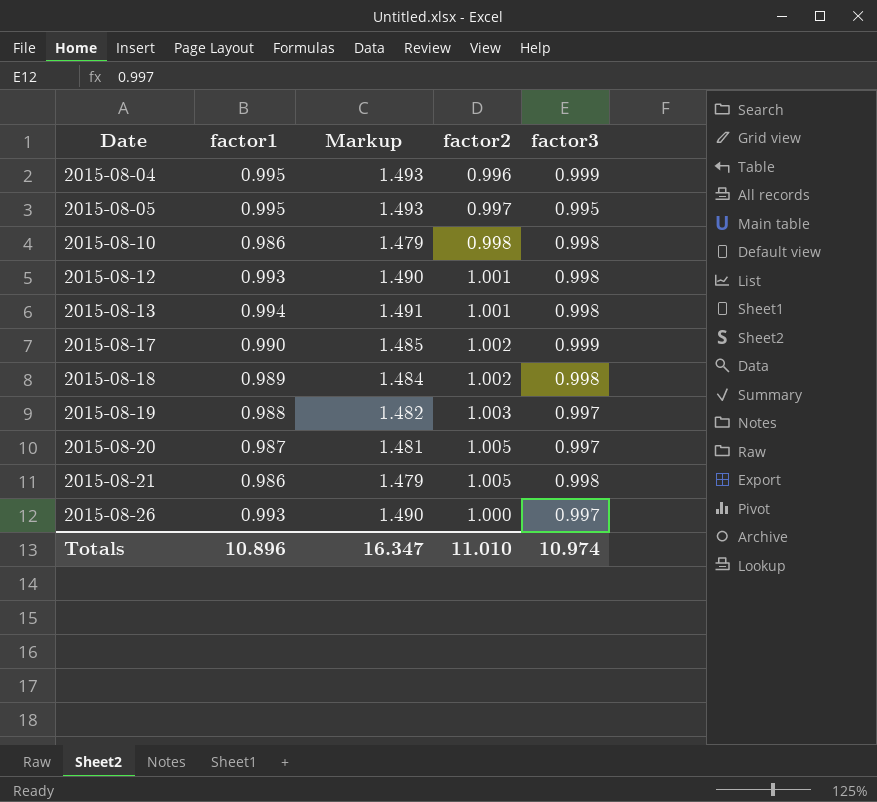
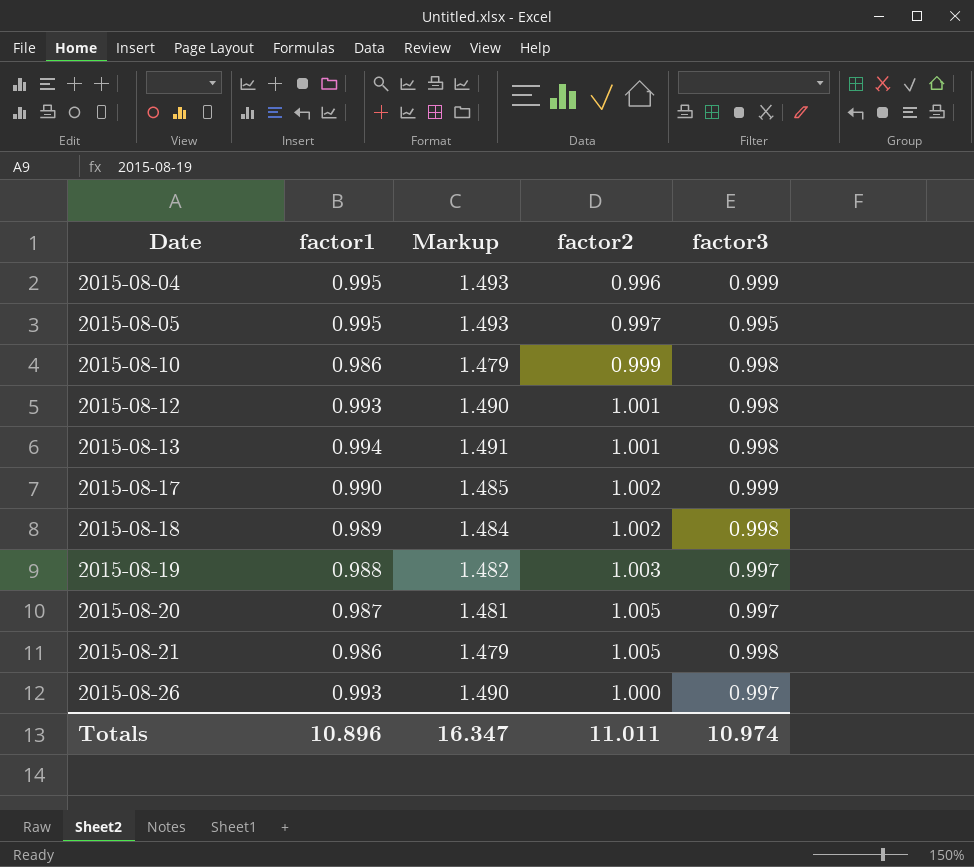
2015-08-10 | factor2: 0.998 -> 0.999
Totals | factor2: 11.010 -> 11.011

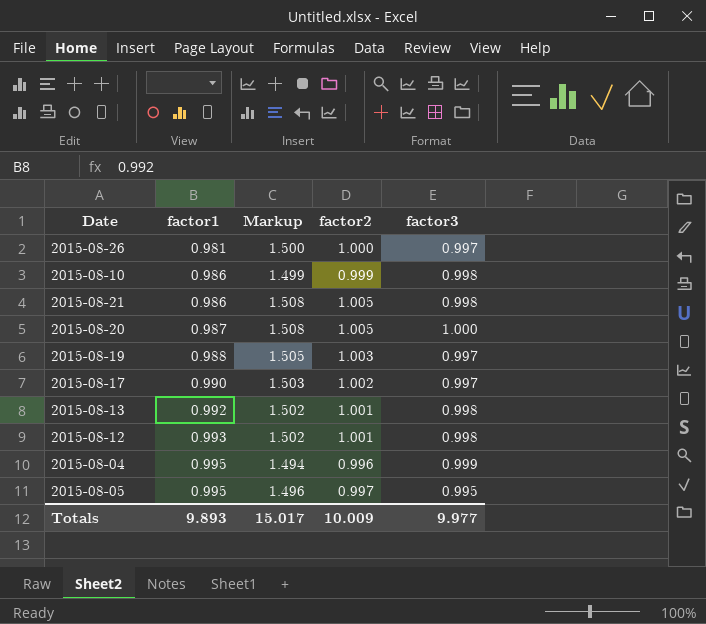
row order: Date ascending -> factor1 ascending
column Markup | formula: [factor1] * 1.5 -> [factor2] * 1.5
row 2015-08-18: 0.989 | 1.484 | 1.002 | 0.998 -> none
2015-08-26 | factor1: 0.993 -> 0.981
2015-08-20 | factor3: 0.997 -> 1.000
2015-08-17 | factor3: 0.999 -> 0.997
2015-08-13 | factor1: 0.994 -> 0.992
Totals | factor1: 10.896 -> 9.893
Totals | Markup: 16.347 -> 15.017
Totals | factor2: 11.011 -> 10.009
Totals | factor3: 10.974 -> 9.977

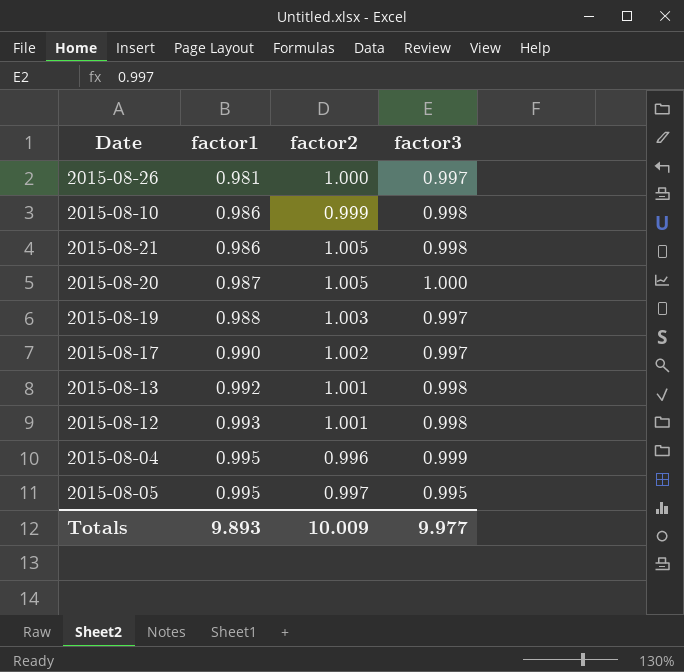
column Markup | formula: [factor2] * 1.5 -> none

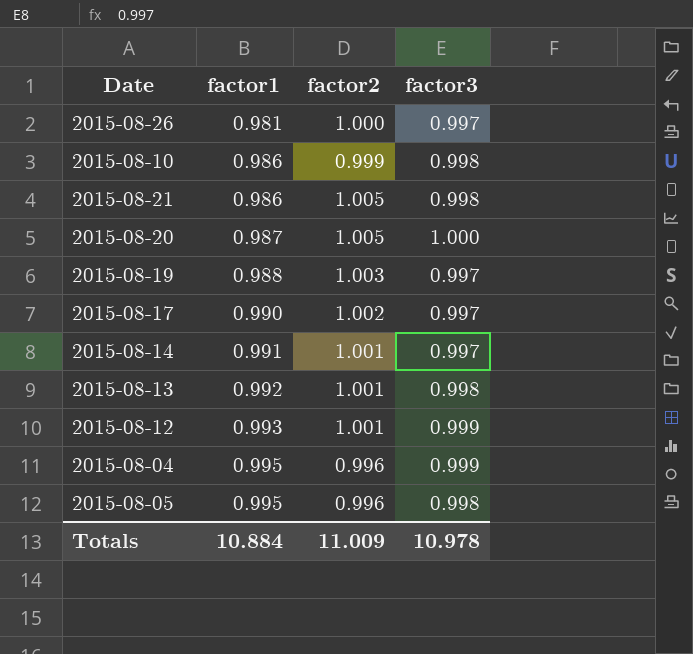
row 2015-08-14: none -> 0.991 | 1.001 | 0.997
2015-08-12 | factor3: 0.998 -> 0.999
2015-08-05 | factor2: 0.997 -> 0.996
2015-08-05 | factor3: 0.995 -> 0.998
Totals | factor1: 9.893 -> 10.884
Totals | factor2: 10.009 -> 11.009
Totals | factor3: 9.977 -> 10.978

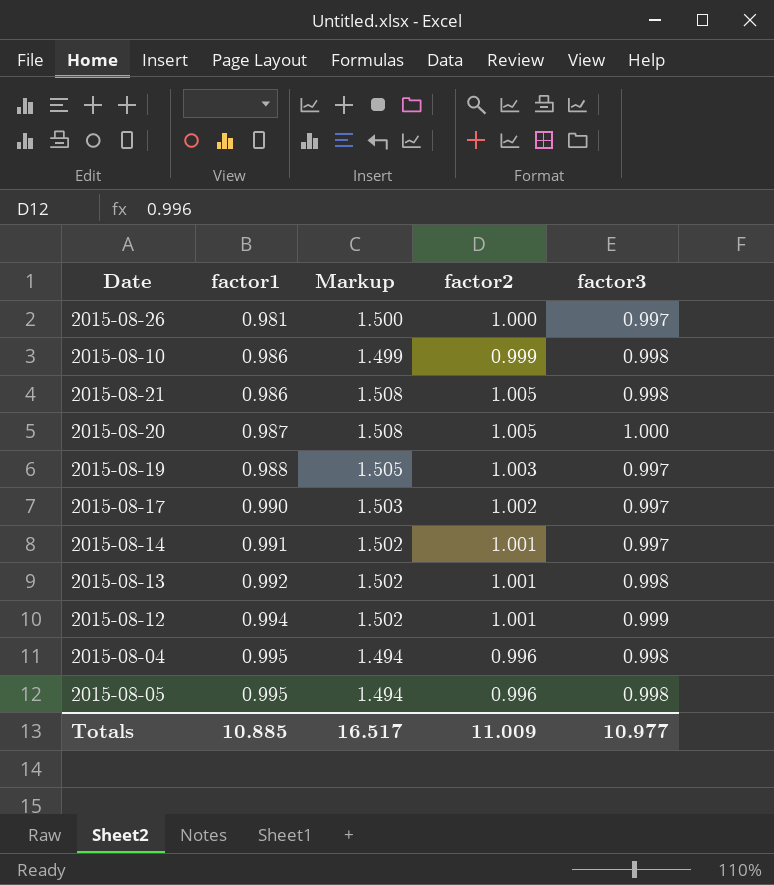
column Markup | formula: none -> [factor2] * 1.5
2015-08-12 | factor1: 0.993 -> 0.994
2015-08-04 | factor3: 0.999 -> 0.998
Totals | factor1: 10.884 -> 10.885
Totals | factor3: 10.978 -> 10.977

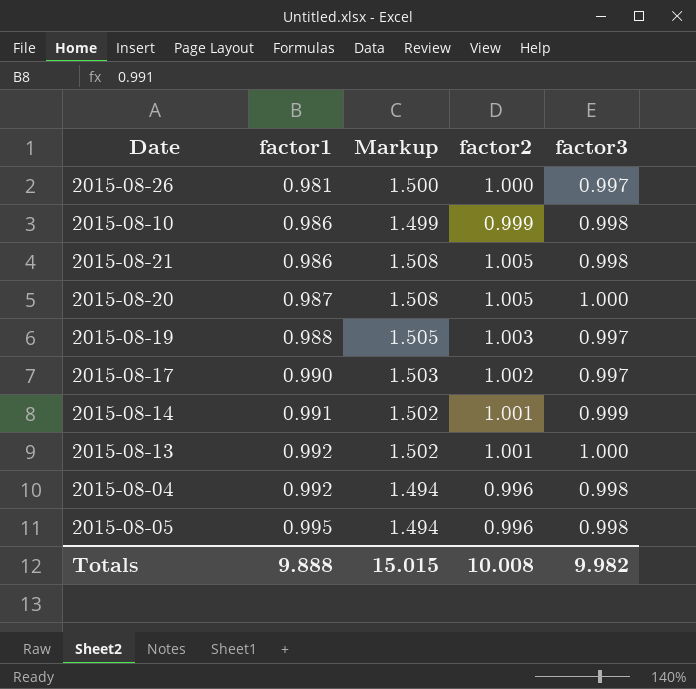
row 2015-08-12: 0.994 | 1.502 | 1.001 | 0.999 -> none
2015-08-14 | factor3: 0.997 -> 0.999
2015-08-13 | factor3: 0.998 -> 1.000
2015-08-04 | factor1: 0.995 -> 0.992
Totals | factor1: 10.885 -> 9.888
Totals | Markup: 16.517 -> 15.015
Totals | factor2: 11.009 -> 10.008
Totals | factor3: 10.977 -> 9.982

